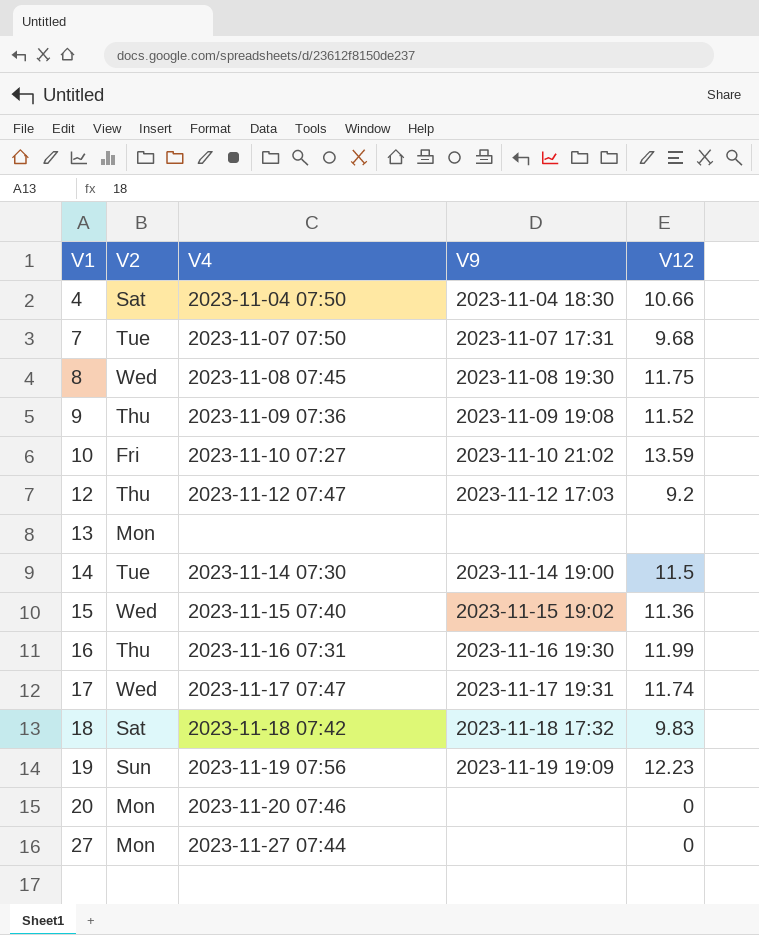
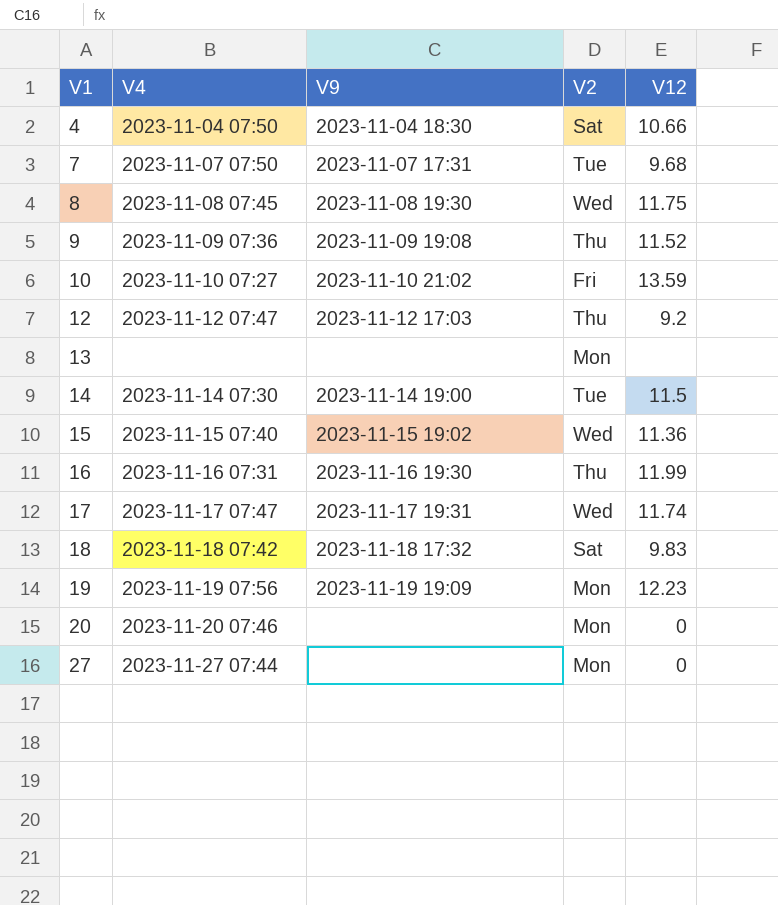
column V2 | position: 2 -> 4
19 | V2: Sun -> Mon

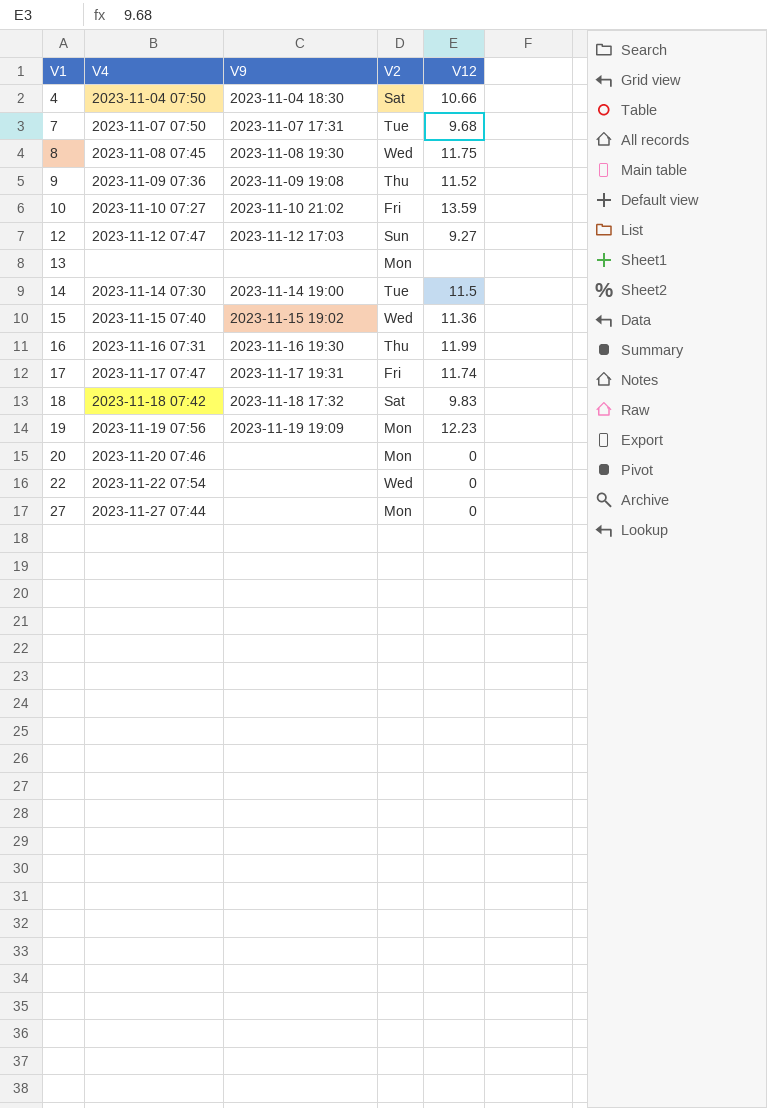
12 | V2: Thu -> Sun
12 | V12: 9.2 -> 9.27
17 | V2: Wed -> Fri
row 22: none -> 2023-11-22 07:54 | none | Wed | 0

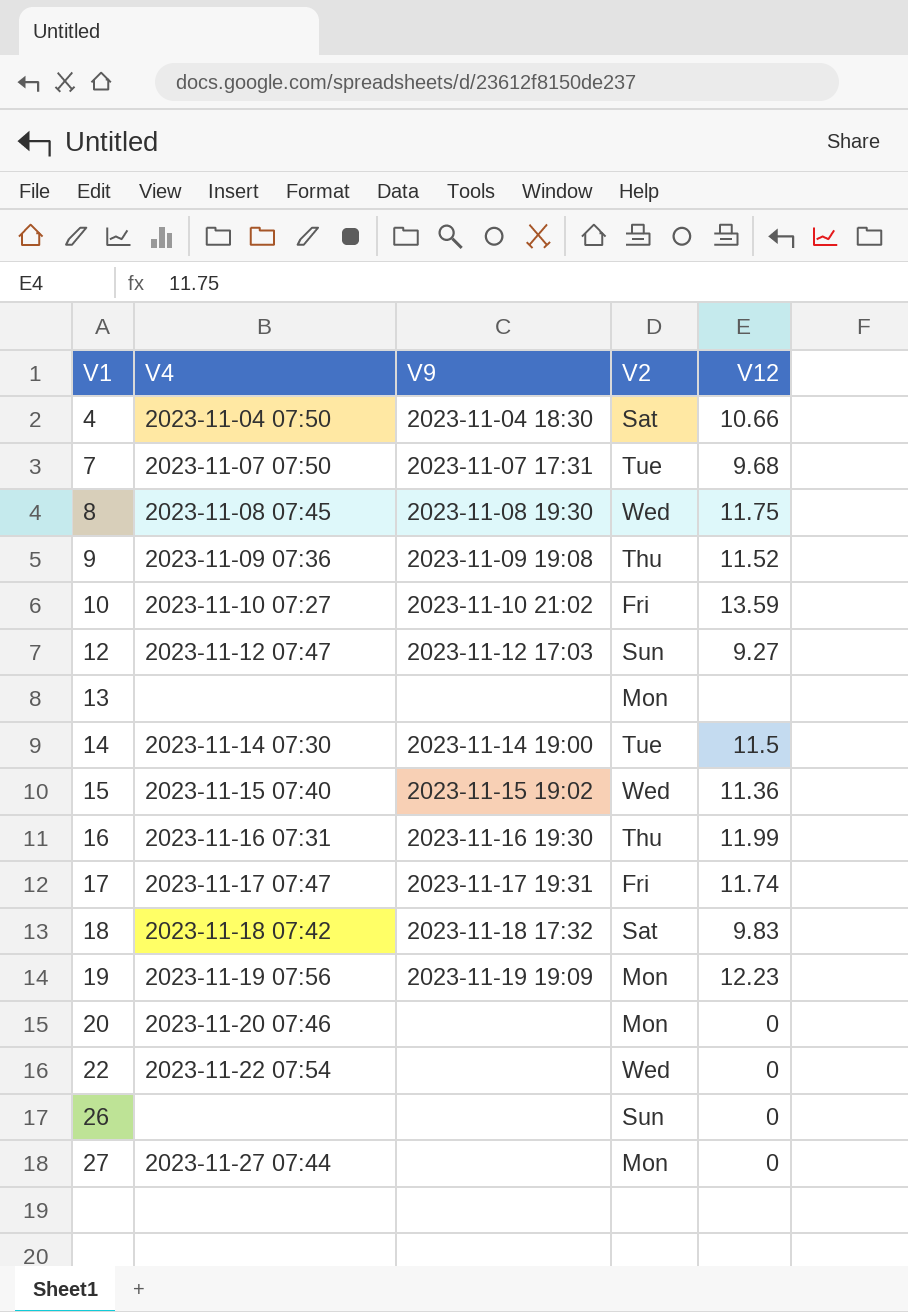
row 26: none -> none | none | Sun | 0

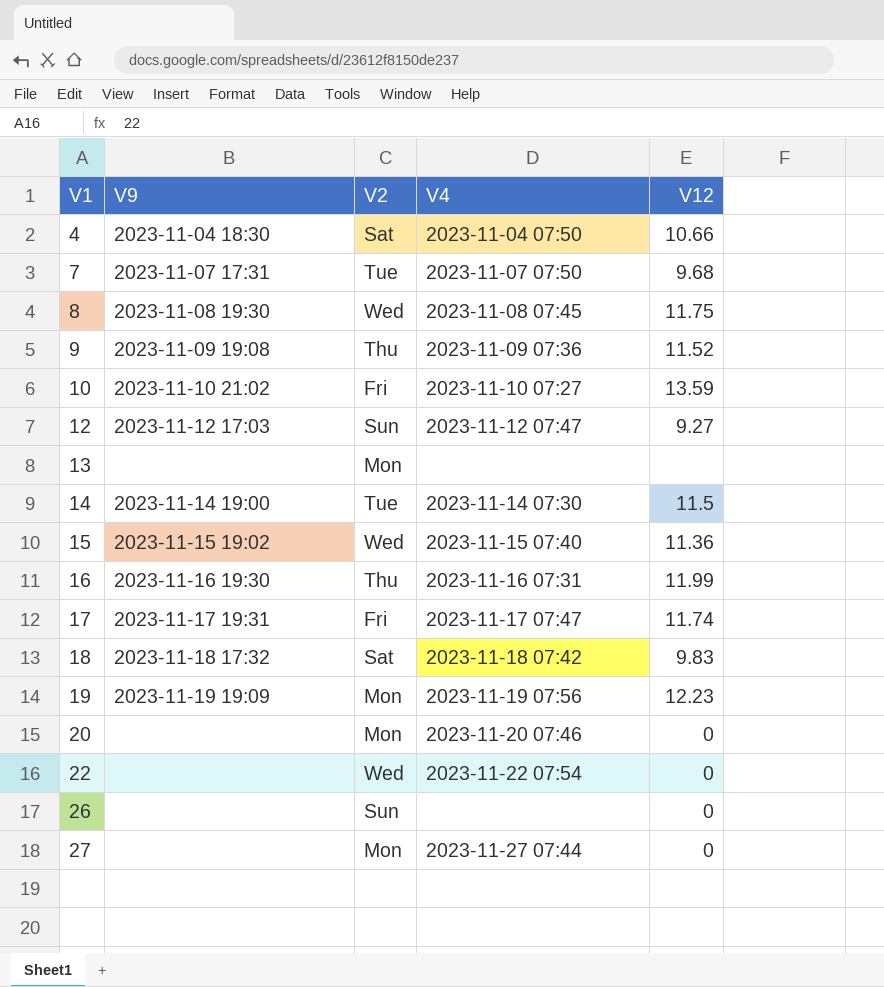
column V4 | position: 2 -> 4

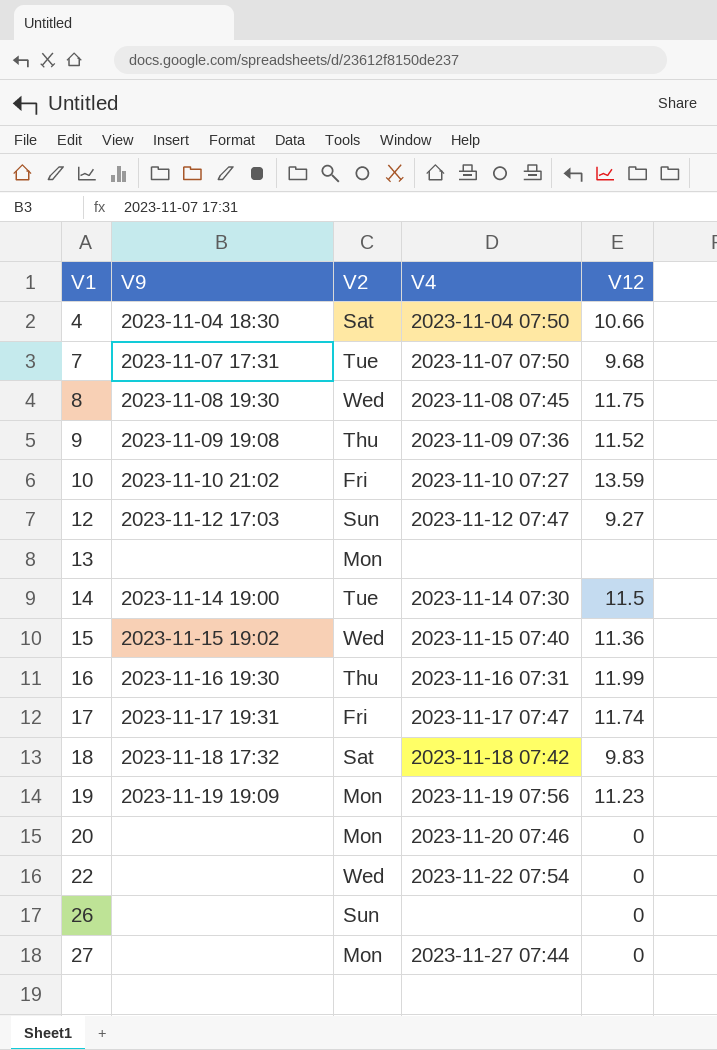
19 | V12: 12.23 -> 11.23

